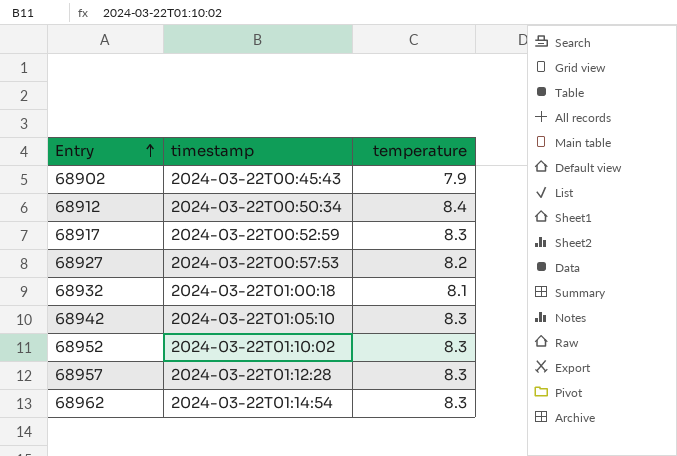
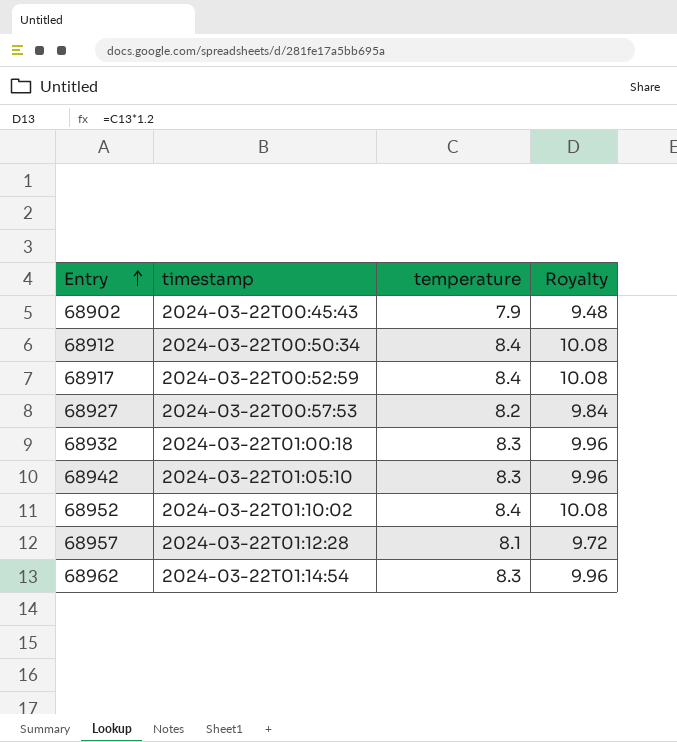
column Royalty | formula: none -> [temperature] * 1.2
68917 | temperature: 8.3 -> 8.4
68932 | temperature: 8.1 -> 8.3
68952 | temperature: 8.3 -> 8.4
68957 | temperature: 8.3 -> 8.1

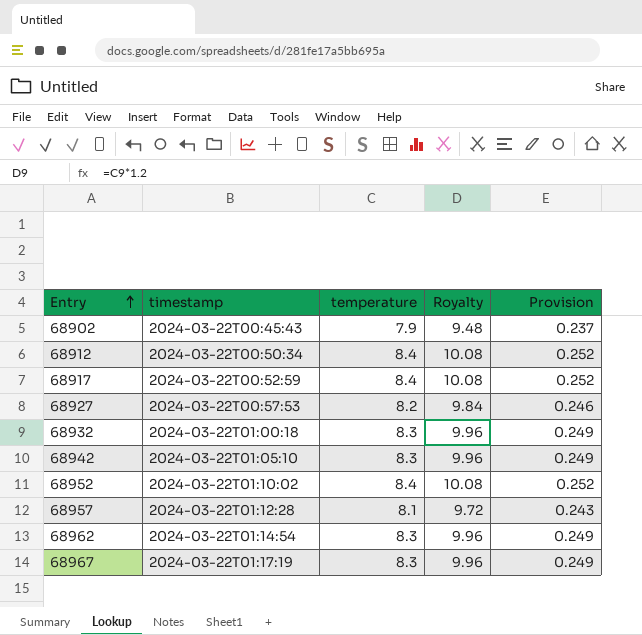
column Provision | formula: none -> [temperature] * 0.03
row 68967: none -> 2024-03-22T01:17:19 | 8.3 | 9.96 | 0.249

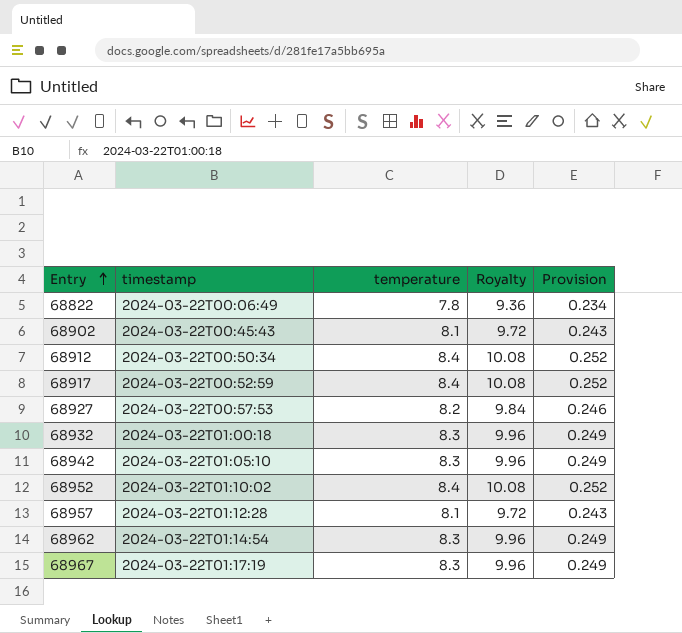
row 68822: none -> 2024-03-22T00:06:49 | 7.8 | 9.36 | 0.234
68902 | temperature: 7.9 -> 8.1
68902 | Royalty: 9.48 -> 9.72
68902 | Provision: 0.237 -> 0.243

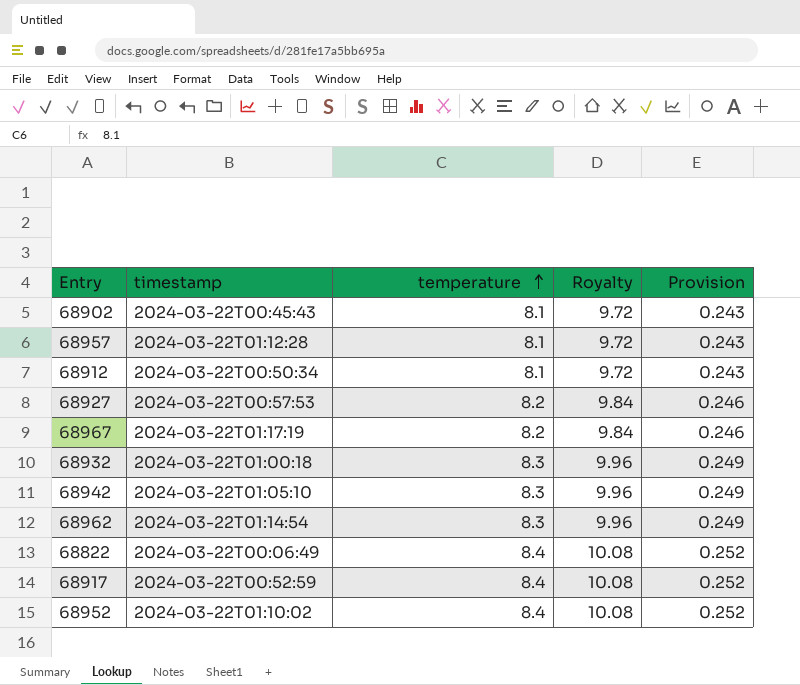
row order: Entry ascending -> temperature ascending
68912 | temperature: 8.4 -> 8.1
68912 | Royalty: 10.08 -> 9.72
68912 | Provision: 0.252 -> 0.243
68967 | temperature: 8.3 -> 8.2
68967 | Royalty: 9.96 -> 9.84
68967 | Provision: 0.249 -> 0.246
68822 | temperature: 7.8 -> 8.4
68822 | Royalty: 9.36 -> 10.08
68822 | Provision: 0.234 -> 0.252

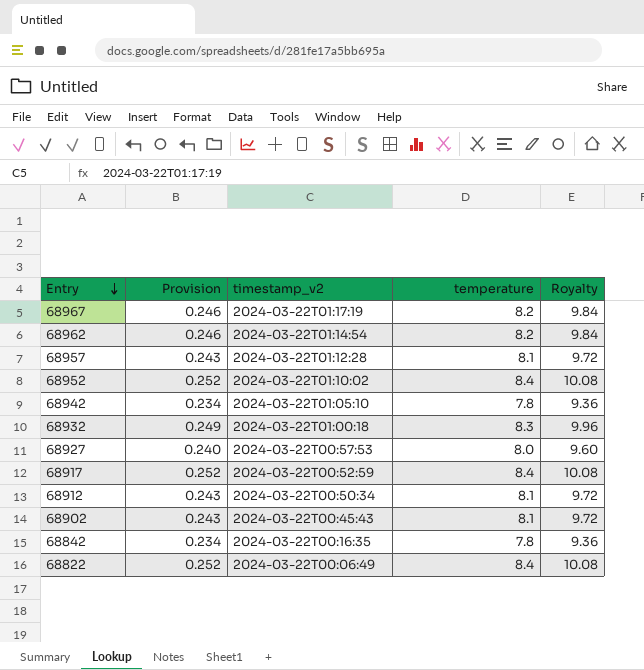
row order: temperature ascending -> Entry descending
column Provision | position: 5 -> 2
column name: timestamp -> timestamp_v2
68962 | Provision: 0.249 -> 0.246
68962 | temperature: 8.3 -> 8.2
68962 | Royalty: 9.96 -> 9.84
68942 | Provision: 0.249 -> 0.234
68942 | temperature: 8.3 -> 7.8
68942 | Royalty: 9.96 -> 9.36
68927 | Provision: 0.246 -> 0.240
68927 | temperature: 8.2 -> 8.0
68927 | Royalty: 9.84 -> 9.60
row 68842: none -> 0.234 | 2024-03-22T00:16:35 | 7.8 | 9.36

